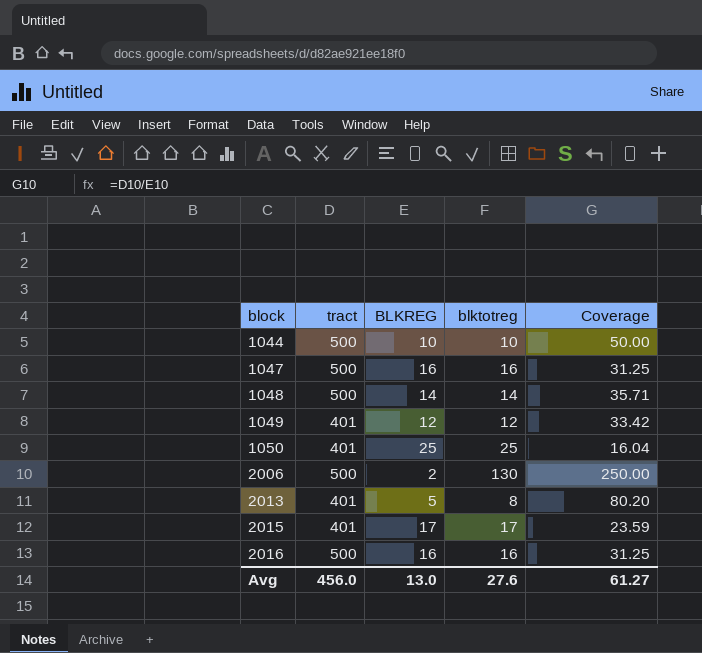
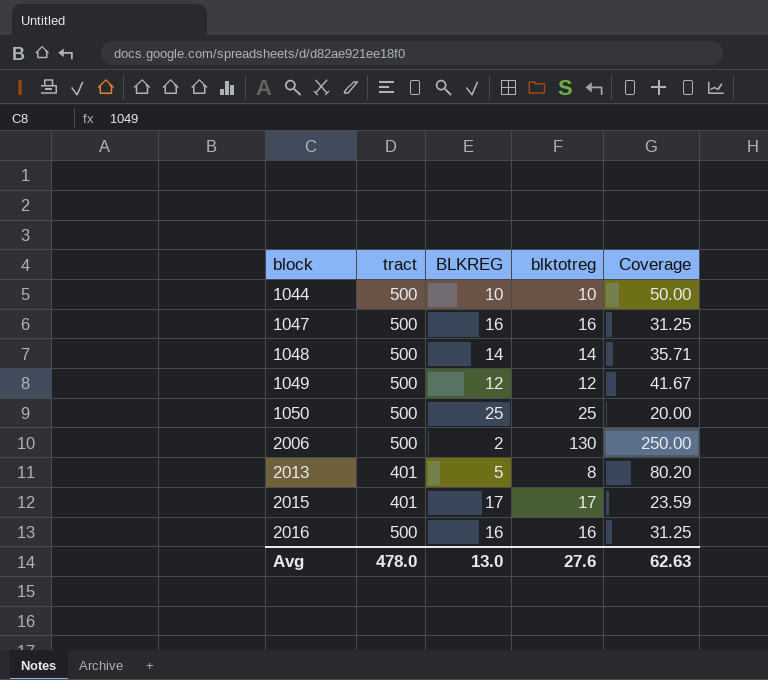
1049 | tract: 401 -> 500
1049 | Coverage: 33.42 -> 41.67
1050 | tract: 401 -> 500
1050 | Coverage: 16.04 -> 20.00
Avg | tract: 456.0 -> 478.0
Avg | Coverage: 61.27 -> 62.63

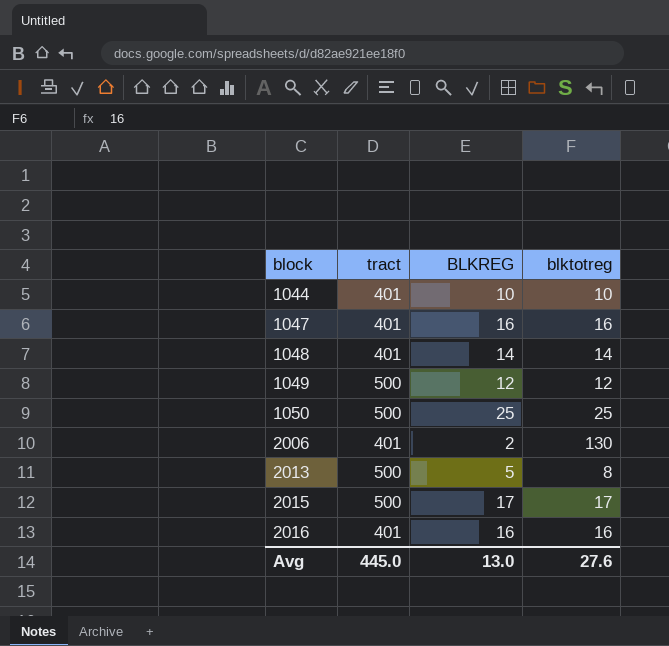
column Coverage | formula: [tract] / [BLKREG] -> none
1044 | tract: 500 -> 401
1047 | tract: 500 -> 401
1048 | tract: 500 -> 401
2006 | tract: 500 -> 401
2013 | tract: 401 -> 500
2015 | tract: 401 -> 500
2016 | tract: 500 -> 401
Avg | tract: 478.0 -> 445.0

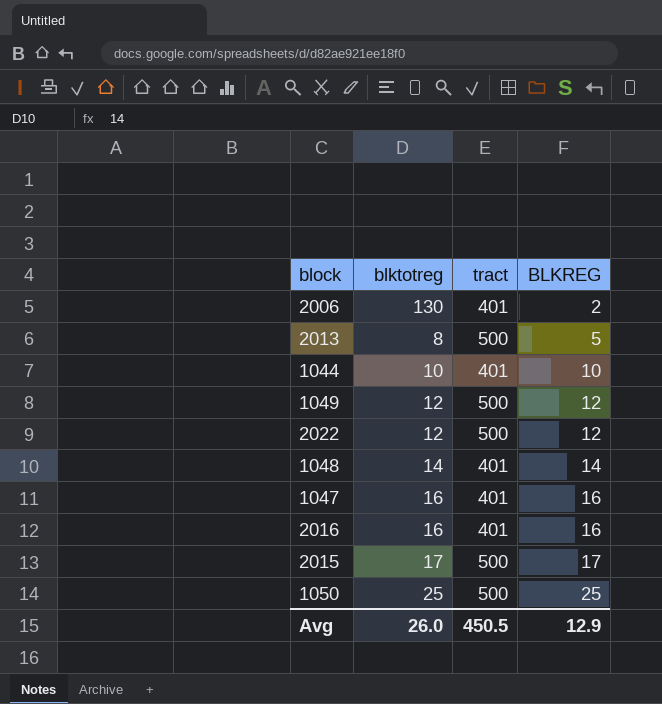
row order: block ascending -> BLKREG ascending
column blktotreg | position: 4 -> 2
row 2022: none -> 12 | 500 | 12
Avg | blktotreg: 27.6 -> 26.0
Avg | tract: 445.0 -> 450.5
Avg | BLKREG: 13.0 -> 12.9

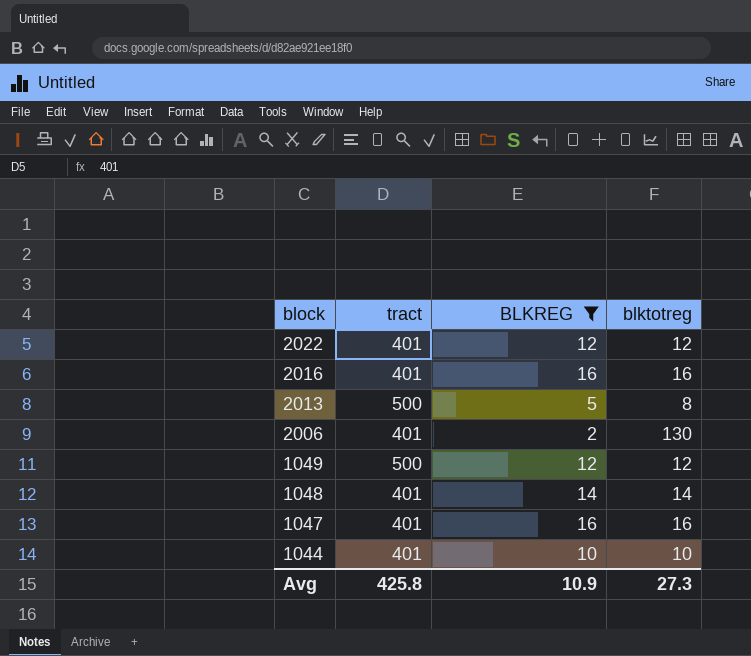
filter: none -> BLKREG <= 16
row order: BLKREG ascending -> block descending
column blktotreg | position: 2 -> 4
2022 | tract: 500 -> 401
Avg | tract: 450.5 -> 425.8
Avg | BLKREG: 12.9 -> 10.9
Avg | blktotreg: 26.0 -> 27.3

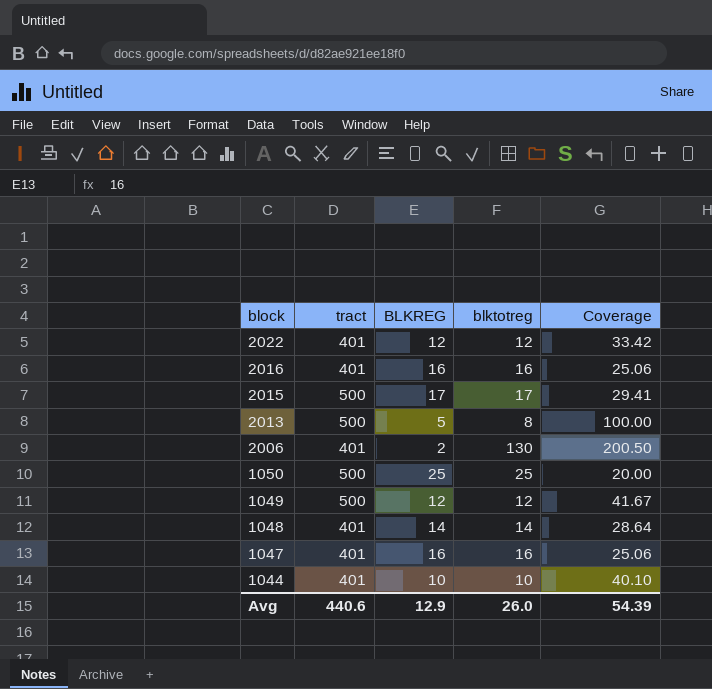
filter: BLKREG <= 16 -> none
column Coverage | formula: none -> [tract] / [BLKREG]
Avg | tract: 425.8 -> 440.6
Avg | BLKREG: 10.9 -> 12.9
Avg | blktotreg: 27.3 -> 26.0

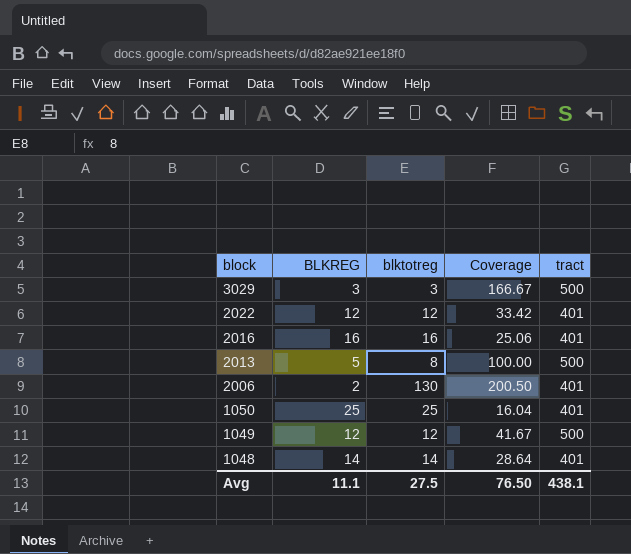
column tract | position: 2 -> 5
row 2015: 500 | 17 | 17 | 29.41 -> none
row 1047: 401 | 16 | 16 | 25.06 -> none
row 1044: 401 | 10 | 10 | 40.10 -> none
row 3029: none -> 3 | 3 | 166.67 | 500
1050 | Coverage: 20.00 -> 16.04
1050 | tract: 500 -> 401
Avg | BLKREG: 12.9 -> 11.1
Avg | blktotreg: 26.0 -> 27.5
Avg | Coverage: 54.39 -> 76.50
Avg | tract: 440.6 -> 438.1

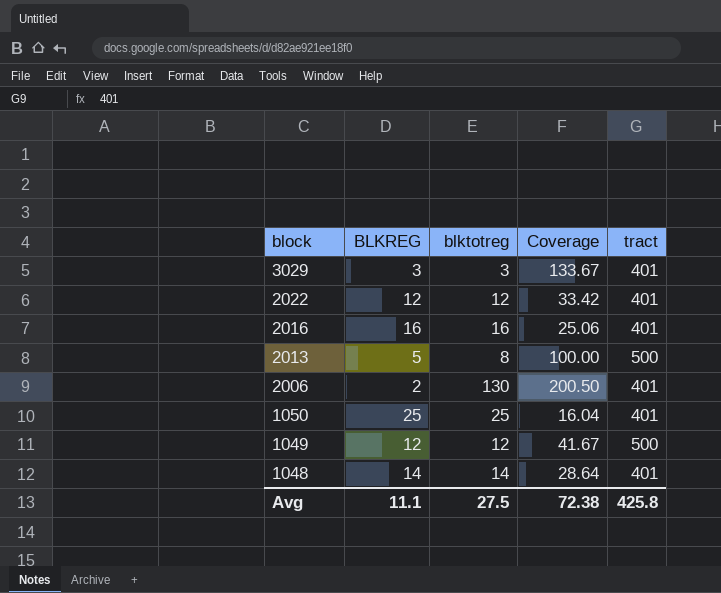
3029 | Coverage: 166.67 -> 133.67
3029 | tract: 500 -> 401
Avg | Coverage: 76.50 -> 72.38
Avg | tract: 438.1 -> 425.8

